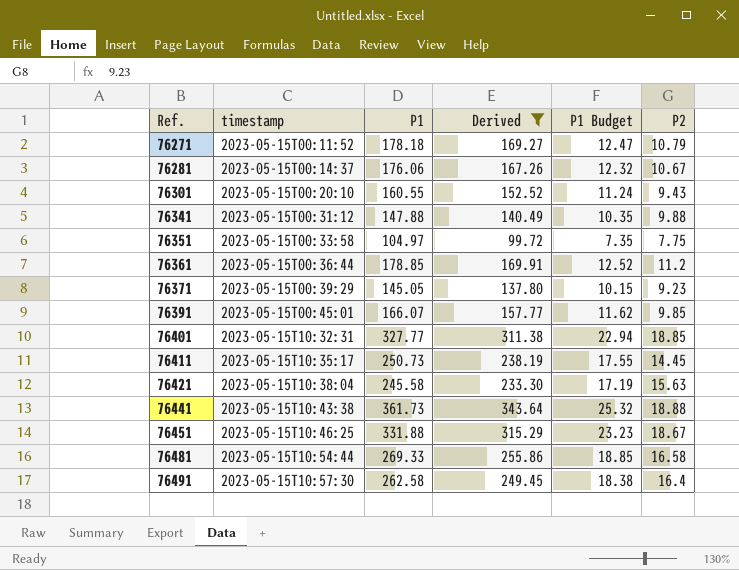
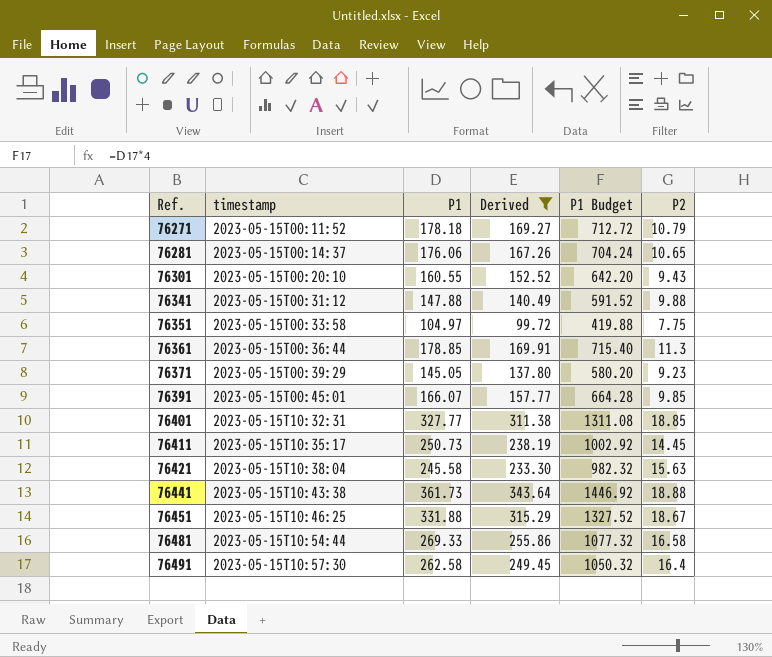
column P1 Budget | formula: [P1] * 0.07 -> [P1] * 4
76281 | P2: 10.67 -> 10.65
76361 | P2: 11.2 -> 11.3

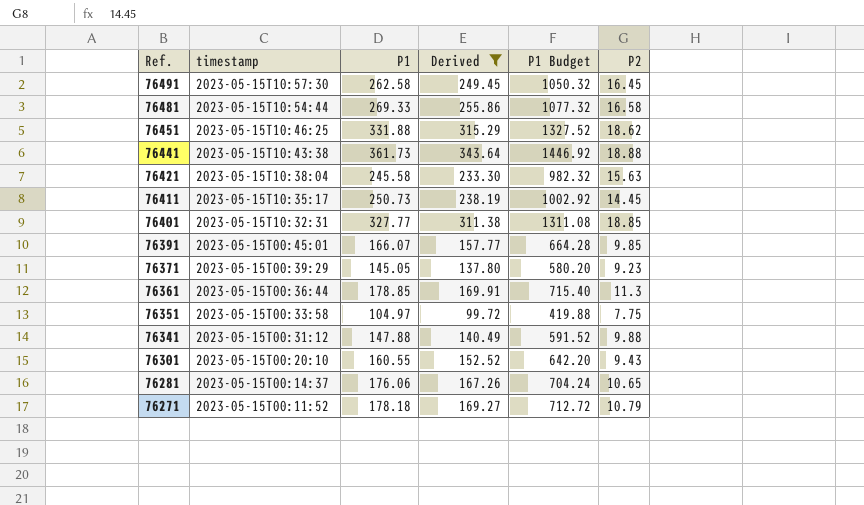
row order: Ref. ascending -> Ref. descending
76491 | P2: 16.4 -> 16.45
76451 | P2: 18.67 -> 18.62

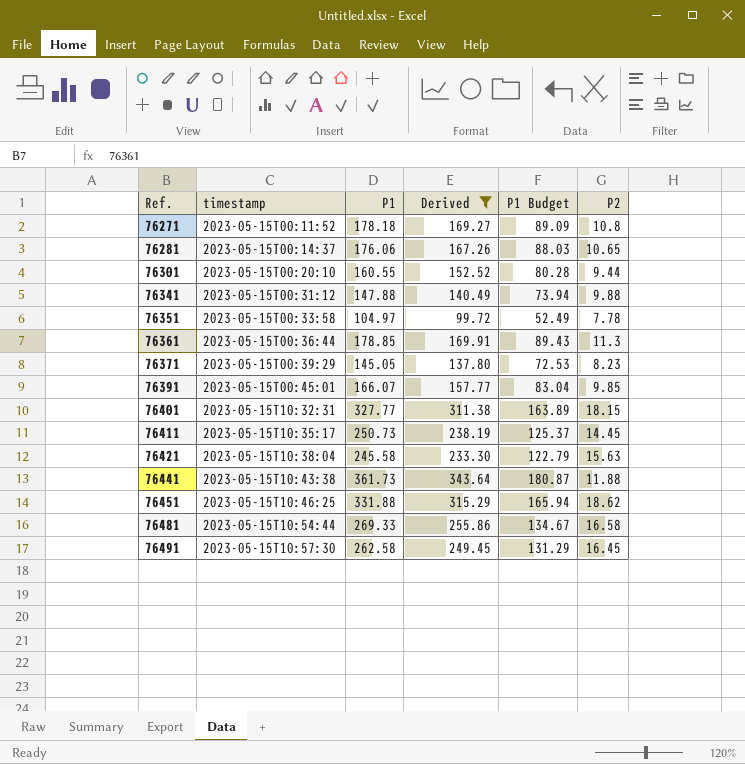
row order: Ref. descending -> Ref. ascending
column P1 Budget | formula: [P1] * 4 -> [P1] * 0.5
76271 | P2: 10.79 -> 10.8
76301 | P2: 9.43 -> 9.44
76351 | P2: 7.75 -> 7.78
76371 | P2: 9.23 -> 8.23
76401 | P2: 18.85 -> 18.15
76441 | P2: 18.88 -> 11.88

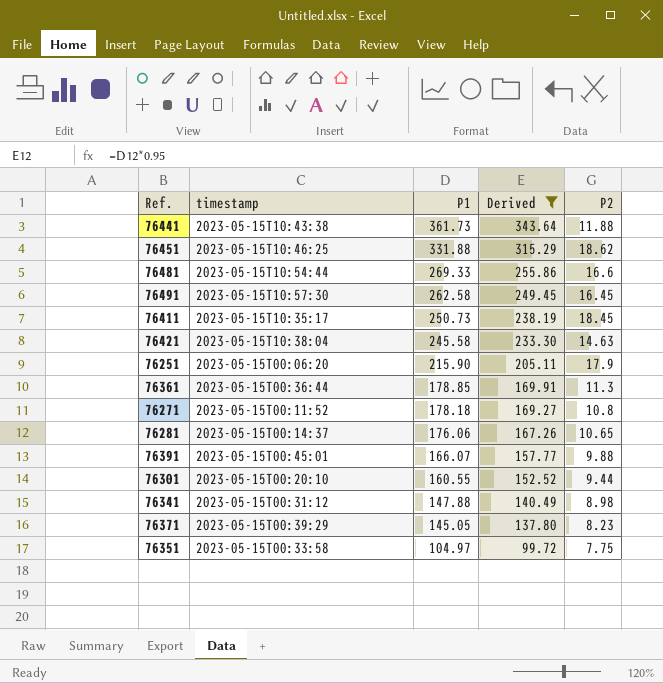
row order: Ref. ascending -> P1 descending
column P1 Budget | formula: [P1] * 0.5 -> none
row 76401: 2023-05-15T10:32:31 | 327.77 | 311.38 | 163.89 | 18.15 -> none
76481 | P2: 16.58 -> 16.6
76411 | P2: 14.45 -> 18.45
76421 | P2: 15.63 -> 14.63
row 76251: none -> 2023-05-15T00:06:20 | 215.90 | 205.11 | 17.9
76391 | P2: 9.85 -> 9.88
76341 | P2: 9.88 -> 8.98
76351 | P2: 7.78 -> 7.75

